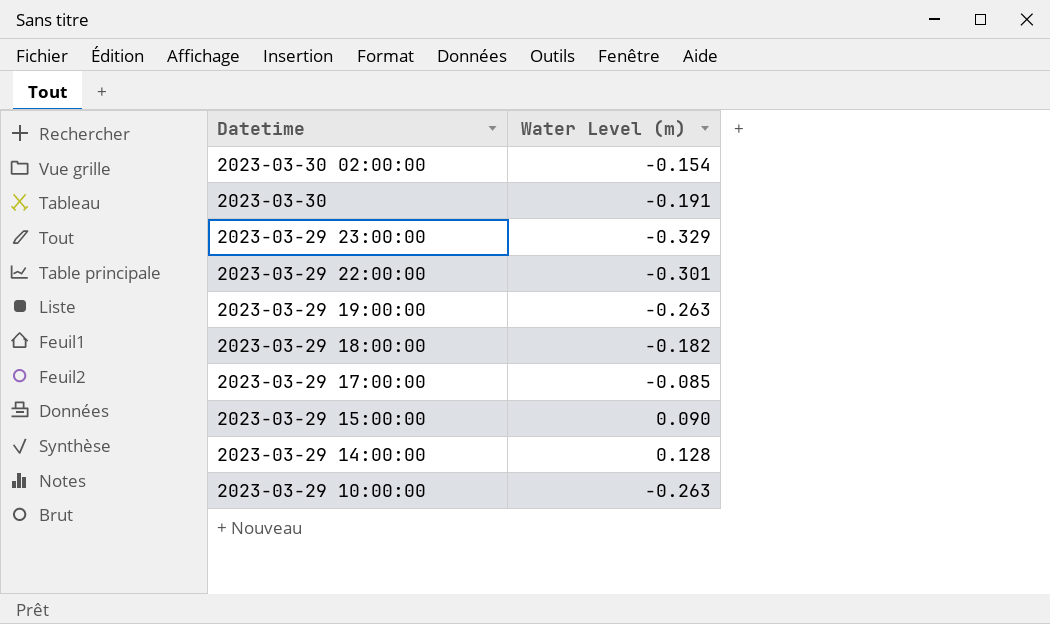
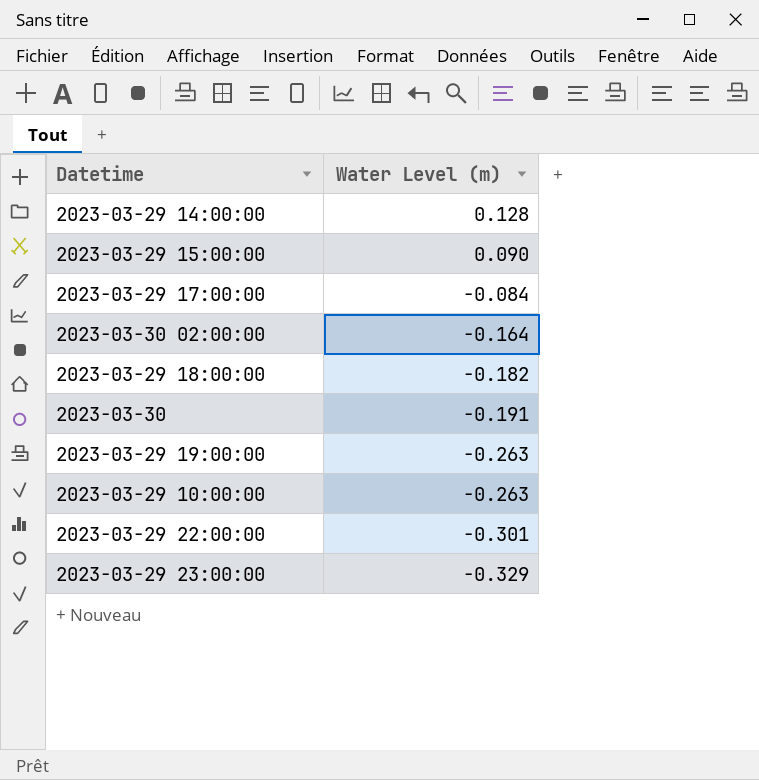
row order: Datetime descending -> Water Level (m) descending
2023-03-29 17:00:00 | Water Level (m): -0.085 -> -0.084
2023-03-30 02:00:00 | Water Level (m): -0.154 -> -0.164

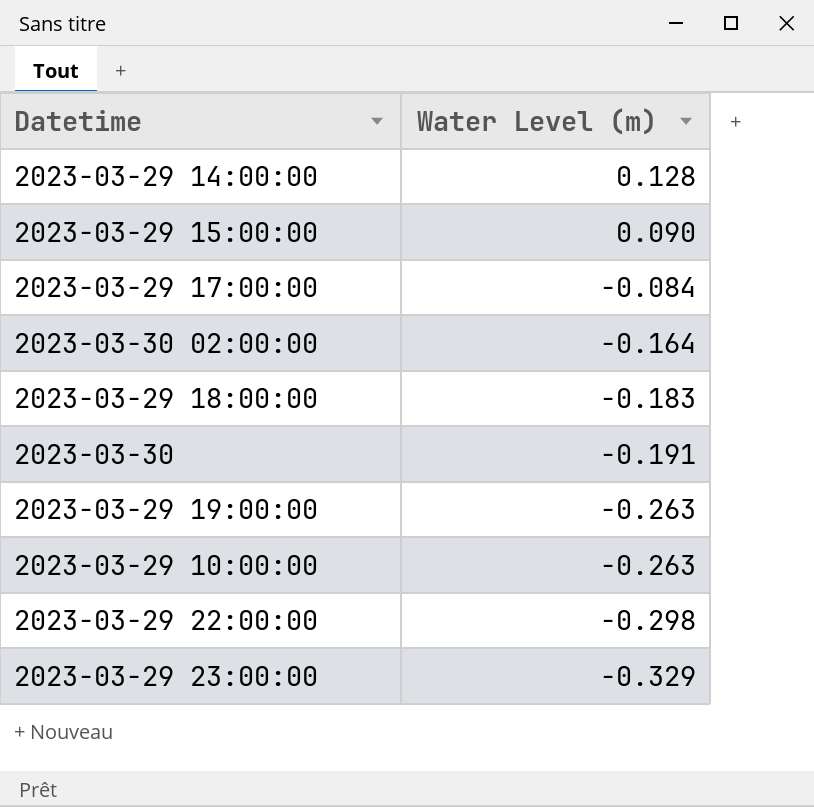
2023-03-29 18:00:00 | Water Level (m): -0.182 -> -0.183
2023-03-29 22:00:00 | Water Level (m): -0.301 -> -0.298

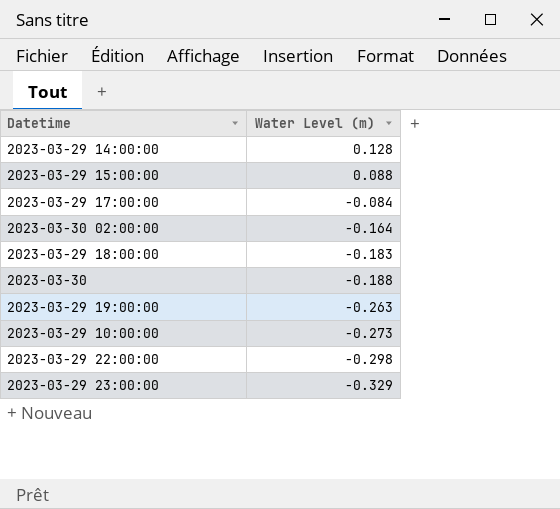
2023-03-29 15:00:00 | Water Level (m): 0.090 -> 0.088
2023-03-30 | Water Level (m): -0.191 -> -0.188
2023-03-29 10:00:00 | Water Level (m): -0.263 -> -0.273

